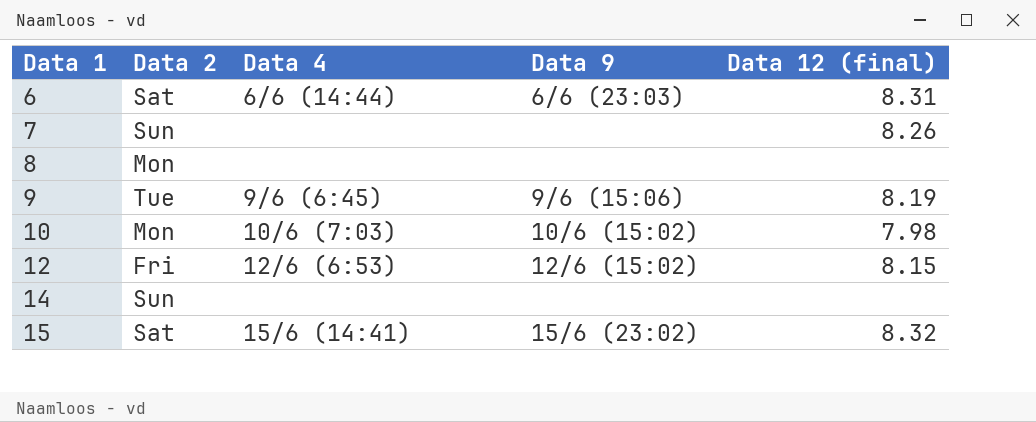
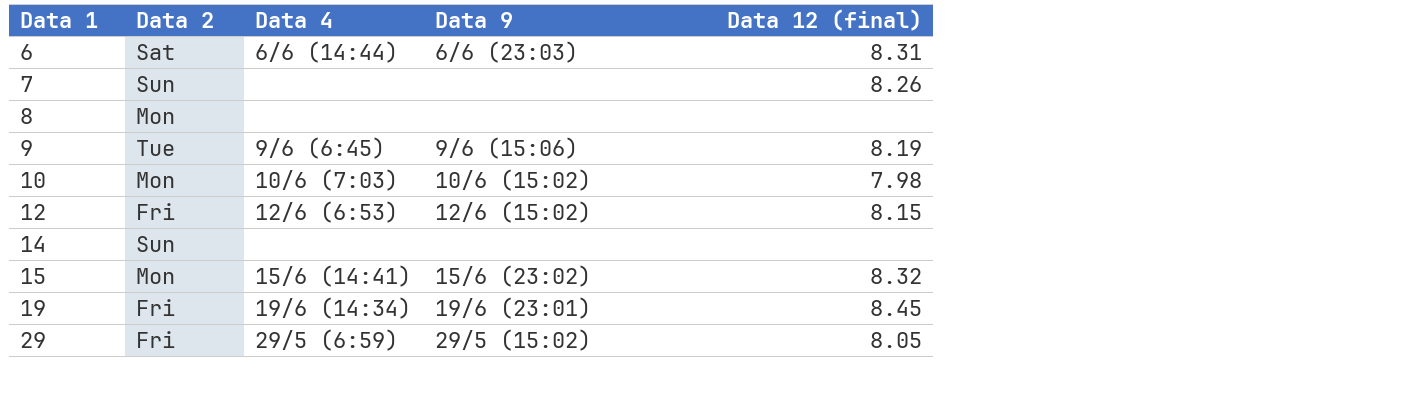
15 | Data 2: Sat -> Mon
row 19: none -> Fri | 19/6 (14:34) | 19/6 (23:01) | 8.45
row 29: none -> Fri | 29/5 (6:59) | 29/5 (15:02) | 8.05

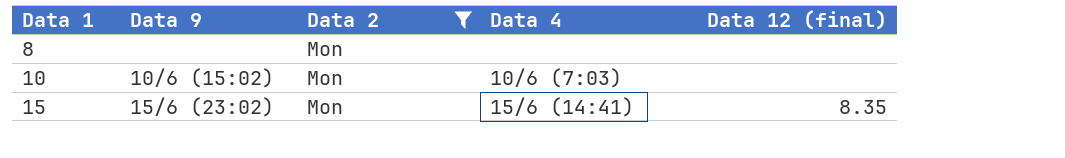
filter: none -> Data 2 = Mon
column Data 9 | position: 4 -> 2
10 | Data 12 (final): 7.98 -> none
15 | Data 12 (final): 8.32 -> 8.35

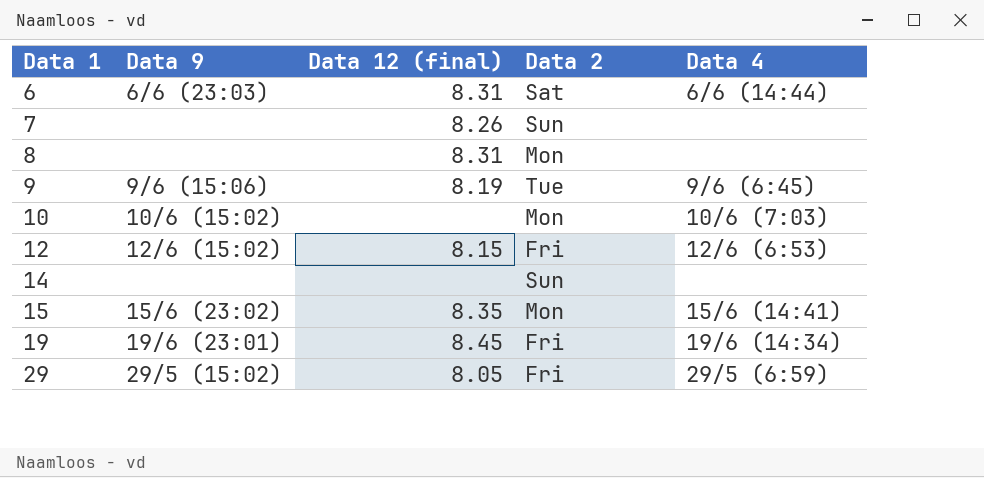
filter: Data 2 = Mon -> none
column Data 12 (final) | position: 5 -> 3
8 | Data 12 (final): none -> 8.31

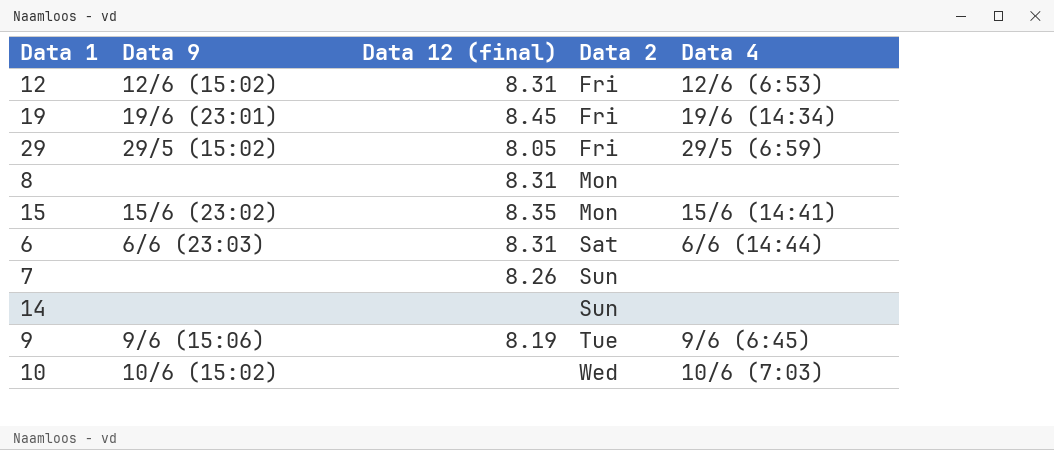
row order: Data 1 ascending -> Data 2 ascending
12 | Data 12 (final): 8.15 -> 8.31
10 | Data 2: Mon -> Wed

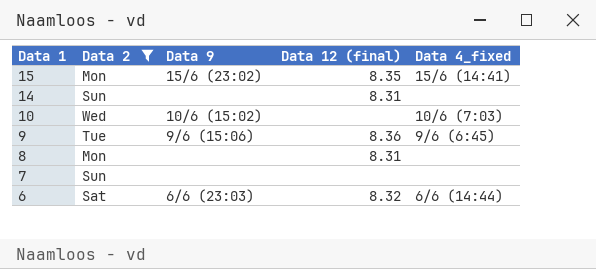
filter: none -> Data 2 != Fri
row order: Data 2 ascending -> Data 1 descending
column Data 2 | position: 4 -> 2
column name: Data 4 -> Data 4_fixed
14 | Data 12 (final): none -> 8.31
9 | Data 12 (final): 8.19 -> 8.36
7 | Data 12 (final): 8.26 -> none
6 | Data 12 (final): 8.31 -> 8.32

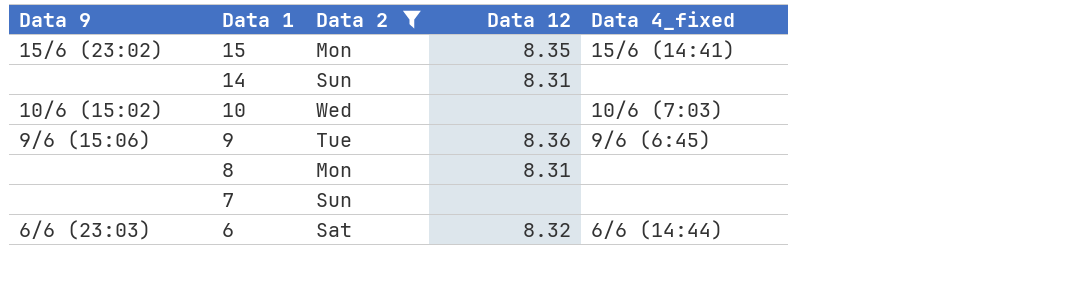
column Data 9 | position: 3 -> 1
column name: Data 12 (final) -> Data 12

